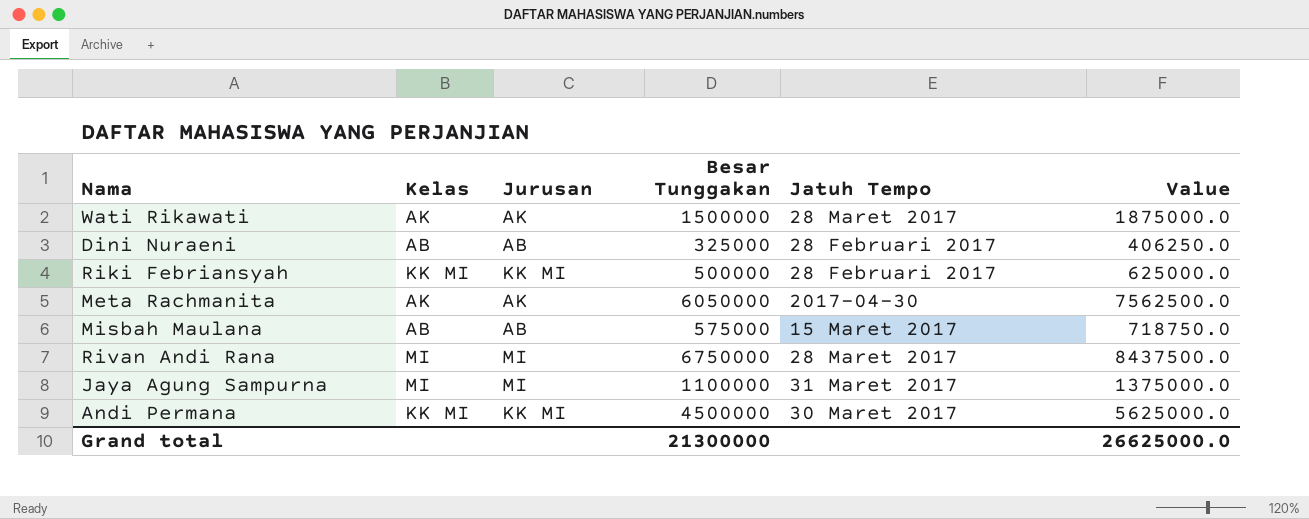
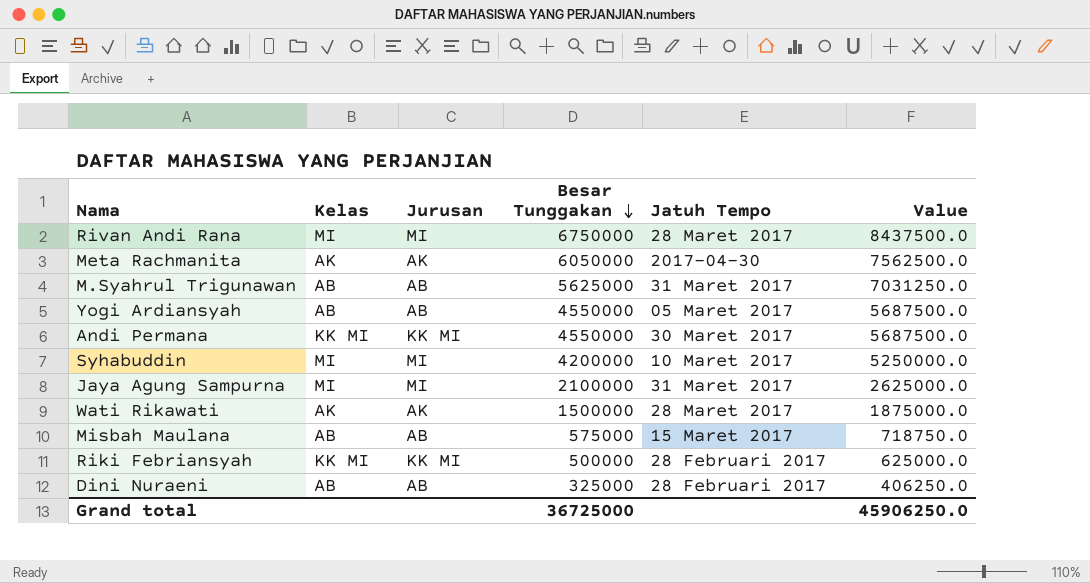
row order: none -> Besar Tunggakan descending
row M.Syahrul Trigunawan: none -> AB | AB | 5625000 | 31 Maret 2017 | 7031250.0
row Yogi Ardiansyah: none -> AB | AB | 4550000 | 05 Maret 2017 | 5687500.0
Andi Permana | Besar Tunggakan: 4500000 -> 4550000
Andi Permana | Value: 5625000.0 -> 5687500.0
row Syhabuddin: none -> MI | MI | 4200000 | 10 Maret 2017 | 5250000.0
Jaya Agung Sampurna | Besar Tunggakan: 1100000 -> 2100000
Jaya Agung Sampurna | Value: 1375000.0 -> 2625000.0
Grand total | Besar Tunggakan: 21300000 -> 36725000
Grand total | Value: 26625000.0 -> 45906250.0

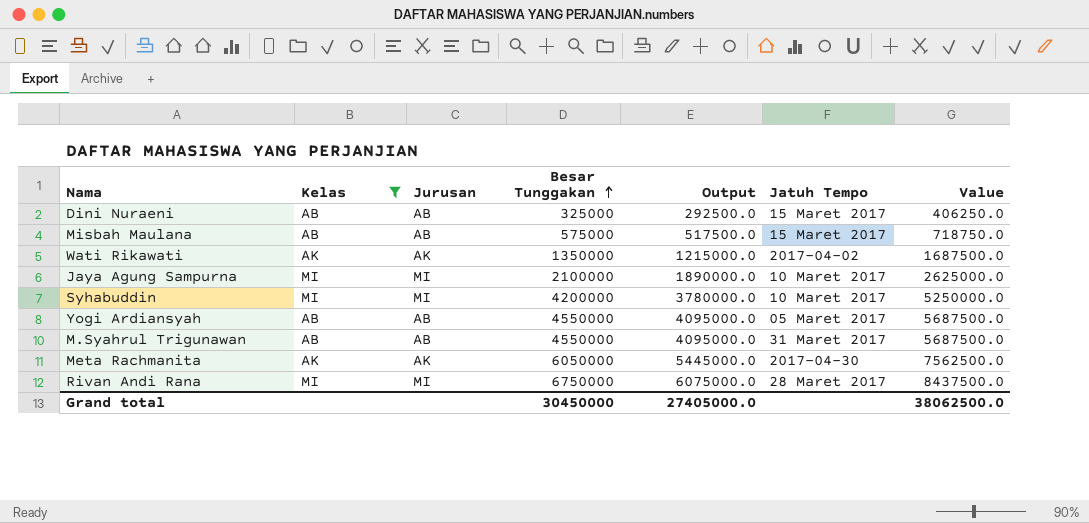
filter: none -> Kelas != KK MI
row order: Besar Tunggakan descending -> Besar Tunggakan ascending
column Output | formula: none -> [Besar Tunggakan] * 0.9
Dini Nuraeni | Jatuh Tempo: 28 Februari 2017 -> 15 Maret 2017
Wati Rikawati | Besar Tunggakan: 1500000 -> 1350000
Wati Rikawati | Jatuh Tempo: 28 Maret 2017 -> 2017-04-02
Wati Rikawati | Value: 1875000.0 -> 1687500.0
Jaya Agung Sampurna | Jatuh Tempo: 31 Maret 2017 -> 10 Maret 2017
M.Syahrul Trigunawan | Besar Tunggakan: 5625000 -> 4550000
M.Syahrul Trigunawan | Value: 7031250.0 -> 5687500.0
Grand total | Besar Tunggakan: 36725000 -> 30450000
Grand total | Value: 45906250.0 -> 38062500.0

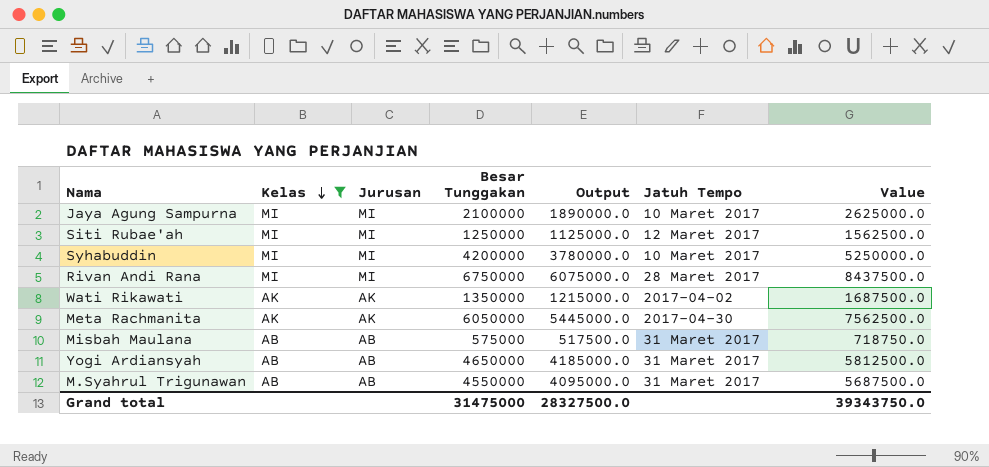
row order: Besar Tunggakan ascending -> Kelas descending
row Dini Nuraeni: AB | AB | 325000 | 292500.0 | 15 Maret 2017 | 406250.0 -> none
row Siti Rubae'ah: none -> MI | MI | 1250000 | 1125000.0 | 12 Maret 2017 | 1562500.0
Misbah Maulana | Jatuh Tempo: 15 Maret 2017 -> 31 Maret 2017
Yogi Ardiansyah | Besar Tunggakan: 4550000 -> 4650000
Yogi Ardiansyah | Output: 4095000.0 -> 4185000.0
Yogi Ardiansyah | Jatuh Tempo: 05 Maret 2017 -> 31 Maret 2017
Yogi Ardiansyah | Value: 5687500.0 -> 5812500.0
Grand total | Besar Tunggakan: 30450000 -> 31475000
Grand total | Output: 27405000.0 -> 28327500.0
Grand total | Value: 38062500.0 -> 39343750.0

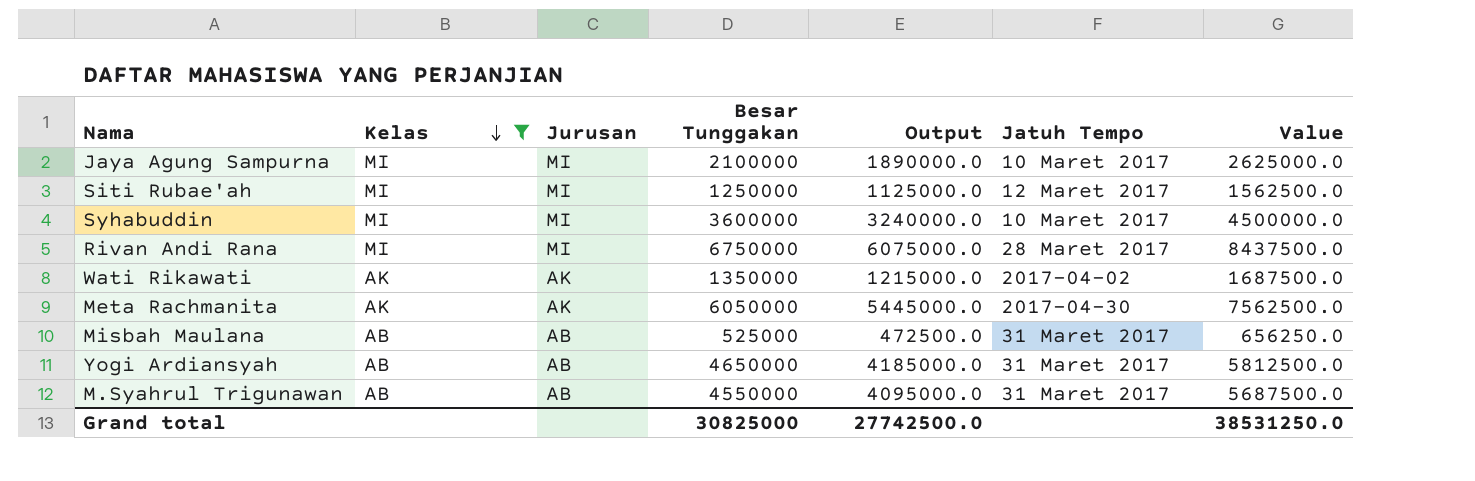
Syhabuddin | Besar Tunggakan: 4200000 -> 3600000
Syhabuddin | Output: 3780000.0 -> 3240000.0
Syhabuddin | Value: 5250000.0 -> 4500000.0
Misbah Maulana | Besar Tunggakan: 575000 -> 525000
Misbah Maulana | Output: 517500.0 -> 472500.0
Misbah Maulana | Value: 718750.0 -> 656250.0
Grand total | Besar Tunggakan: 31475000 -> 30825000
Grand total | Output: 28327500.0 -> 27742500.0
Grand total | Value: 39343750.0 -> 38531250.0

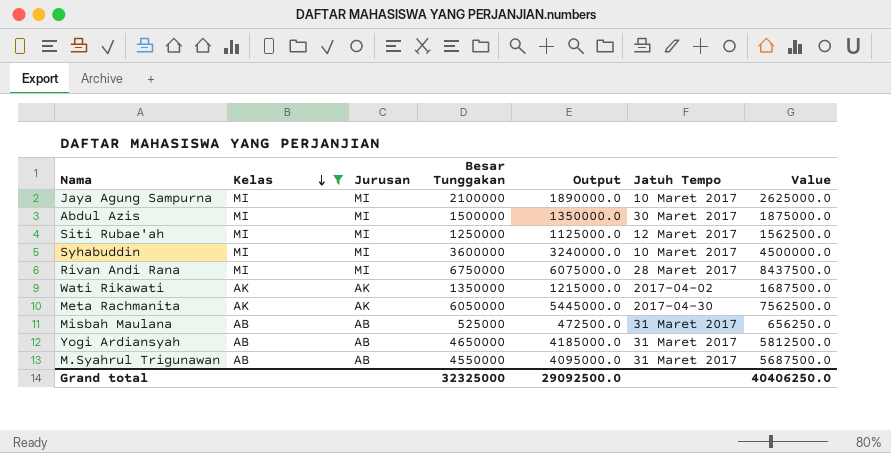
row Abdul Azis: none -> MI | MI | 1500000 | 1350000.0 | 30 Maret 2017 | 1875000.0
Grand total | Besar Tunggakan: 30825000 -> 32325000
Grand total | Output: 27742500.0 -> 29092500.0
Grand total | Value: 38531250.0 -> 40406250.0

